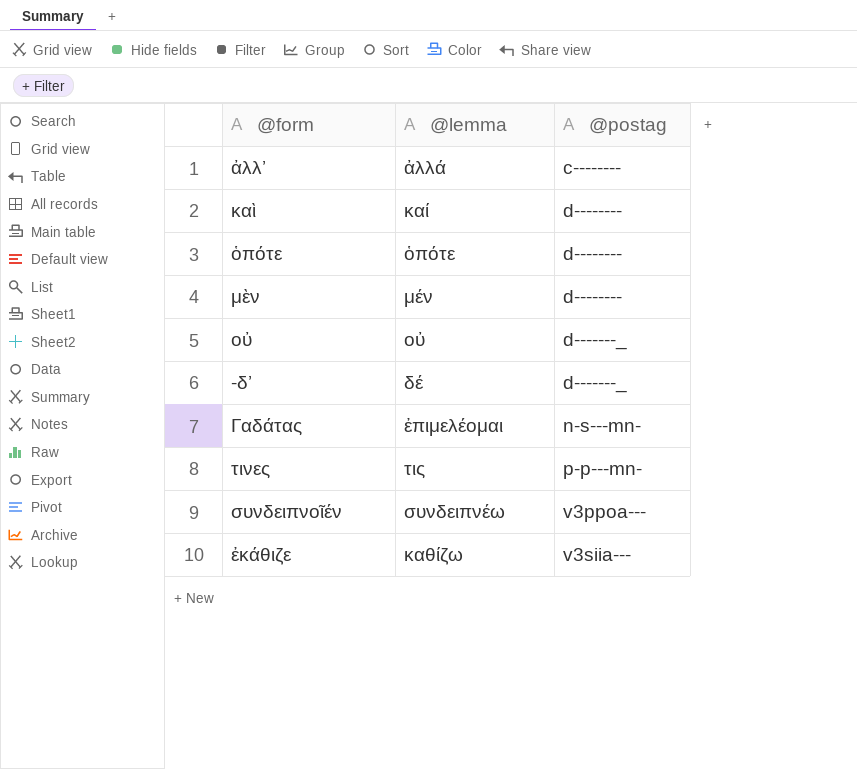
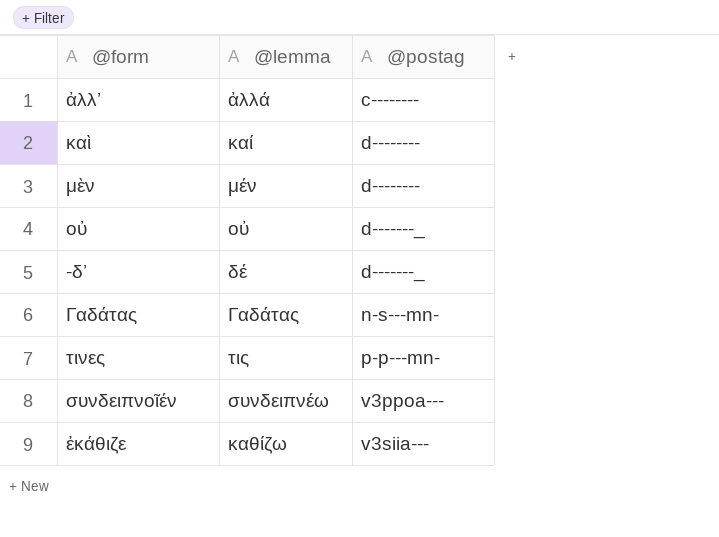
row ὁπότε: ὁπότε | d-------- -> none
Γαδάτας | @lemma: ἐπιμελέομαι -> Γαδάτας

